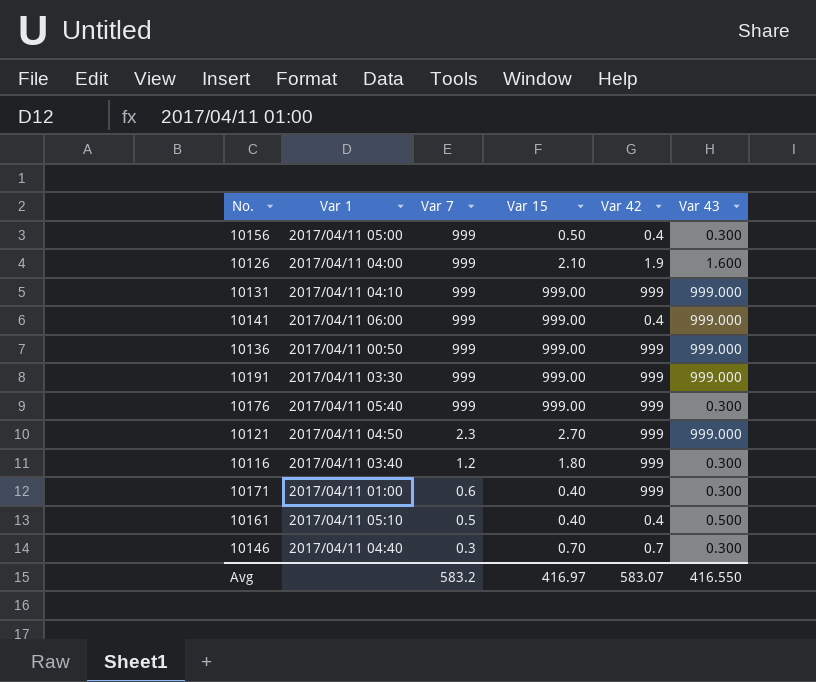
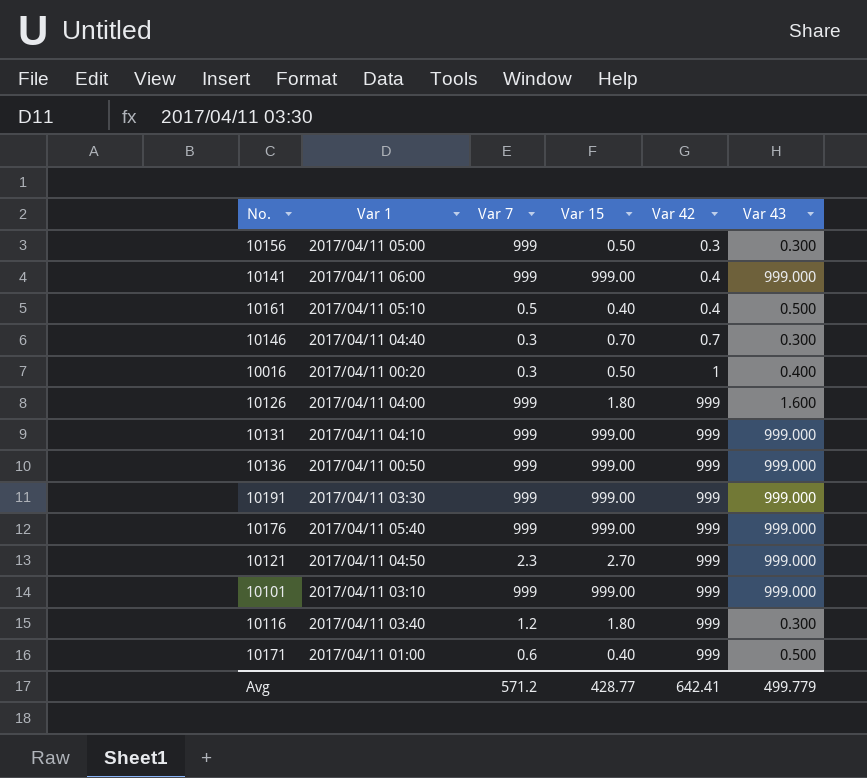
row order: Var 7 descending -> Var 42 ascending
10156 | Var 42: 0.4 -> 0.3
row 10016: none -> 2017/04/11 00:20 | 0.3 | 0.50 | 1 | 0.400
10126 | Var 15: 2.10 -> 1.80
10126 | Var 42: 1.9 -> 999
10176 | Var 43: 0.300 -> 999.000
row 10101: none -> 2017/04/11 03:10 | 999 | 999.00 | 999 | 999.000
10171 | Var 43: 0.300 -> 0.500
Avg | Var 7: 583.2 -> 571.2
Avg | Var 15: 416.97 -> 428.77
Avg | Var 42: 583.07 -> 642.41
Avg | Var 43: 416.550 -> 499.779

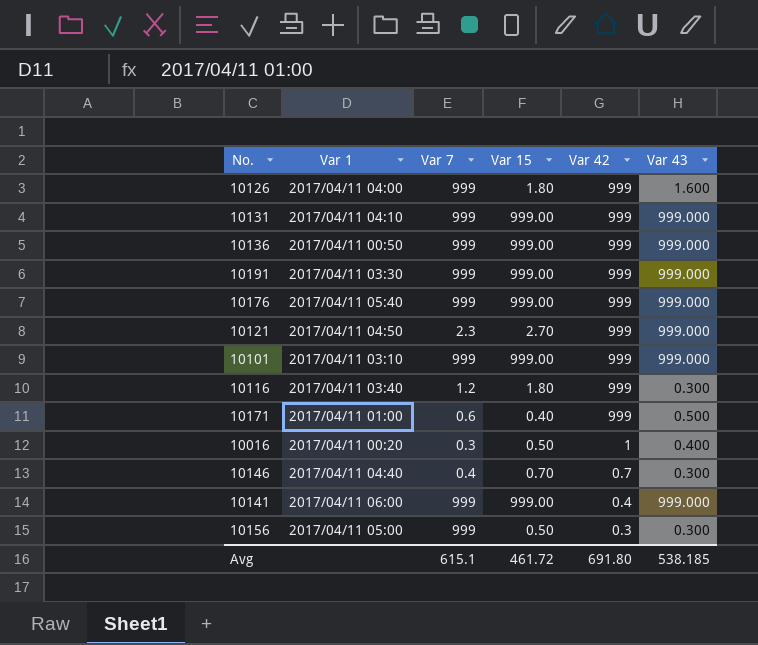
row order: Var 42 ascending -> Var 42 descending
row 10161: 2017/04/11 05:10 | 0.5 | 0.40 | 0.4 | 0.500 -> none
10146 | Var 7: 0.3 -> 0.4
Avg | Var 7: 571.2 -> 615.1
Avg | Var 15: 428.77 -> 461.72
Avg | Var 42: 642.41 -> 691.80
Avg | Var 43: 499.779 -> 538.185

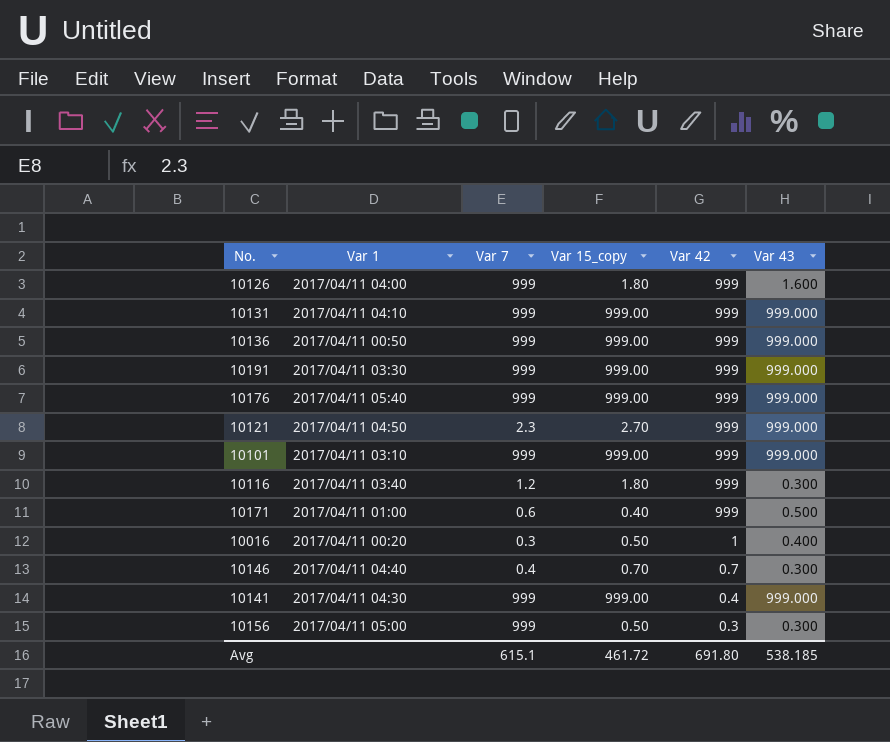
column name: Var 15 -> Var 15_copy
10141 | Var 1: 2017/04/11 06:00 -> 2017/04/11 04:30

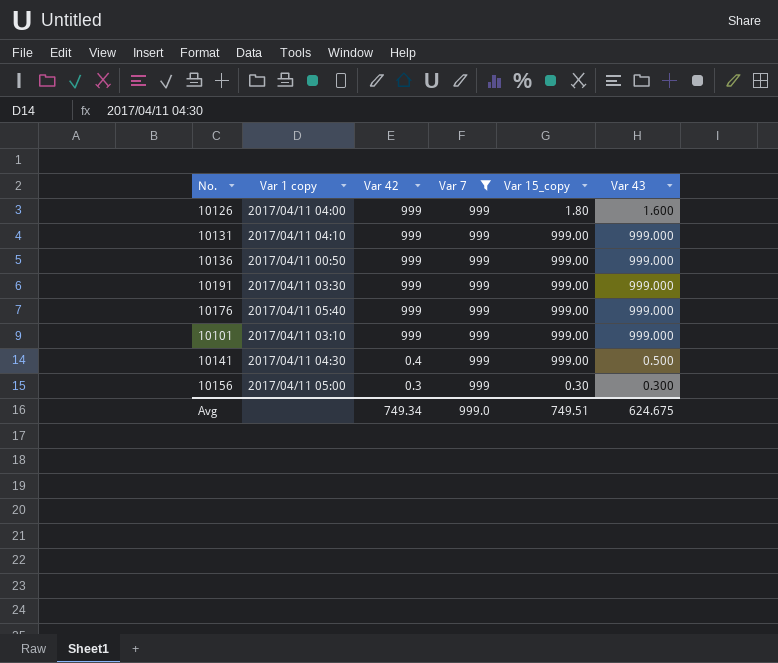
filter: none -> Var 7 = 999
column name: Var 1 -> Var 1 copy
column Var 42 | position: 5 -> 3
10141 | Var 43: 999.000 -> 0.500
10156 | Var 15_copy: 0.50 -> 0.30
Avg | Var 42: 691.80 -> 749.34
Avg | Var 7: 615.1 -> 999.0
Avg | Var 15_copy: 461.72 -> 749.51
Avg | Var 43: 538.185 -> 624.675

